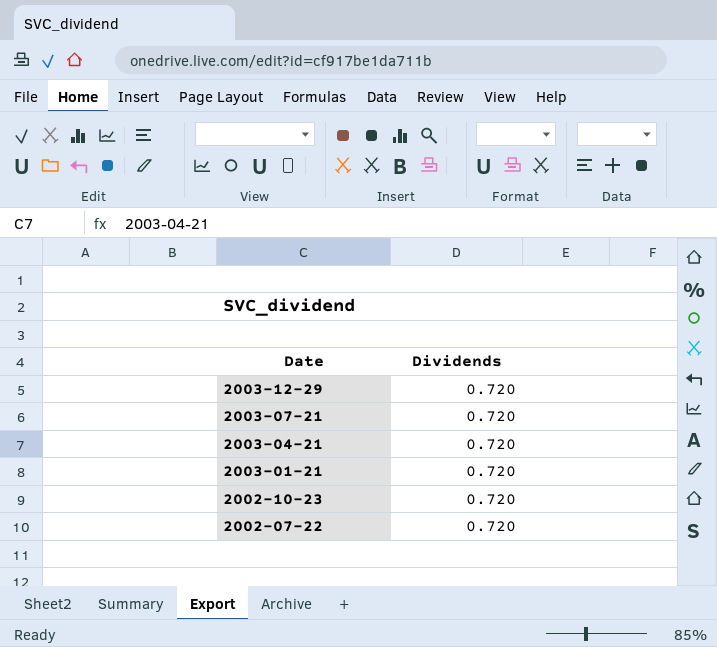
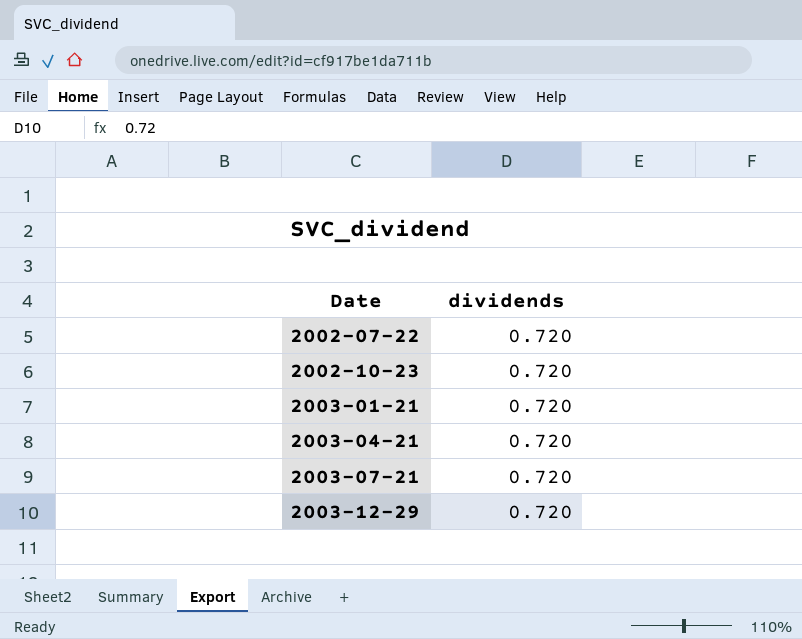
row order: Date descending -> Date ascending
column name: Dividends -> dividends

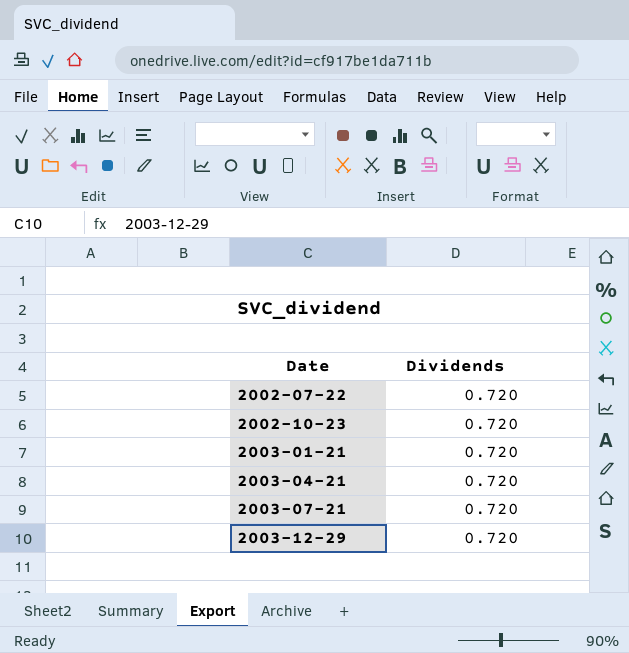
column name: dividends -> Dividends

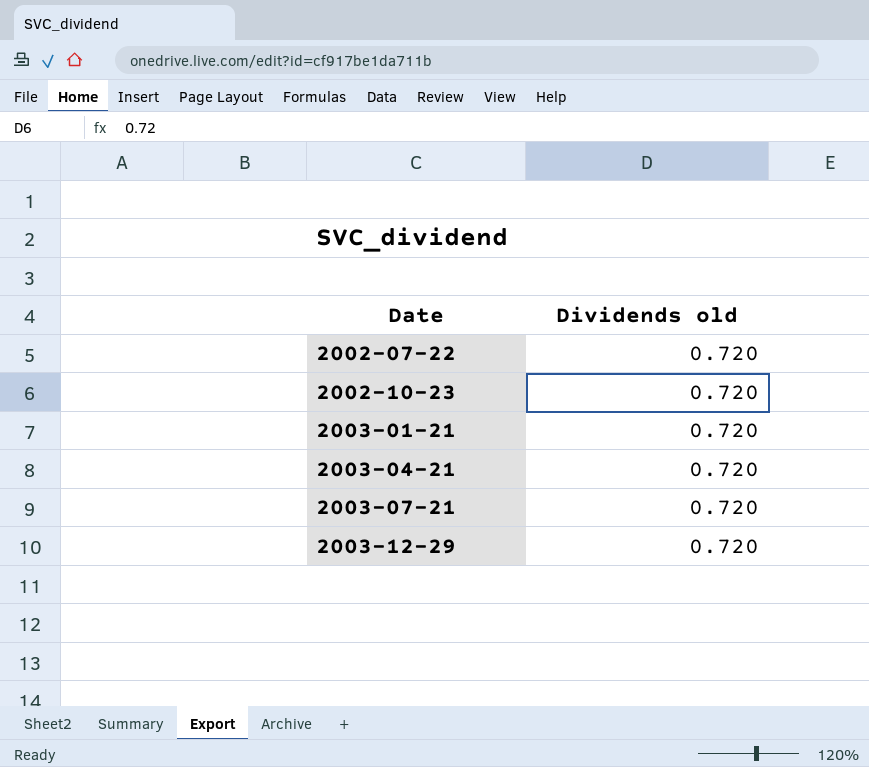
column name: Dividends -> Dividends old

